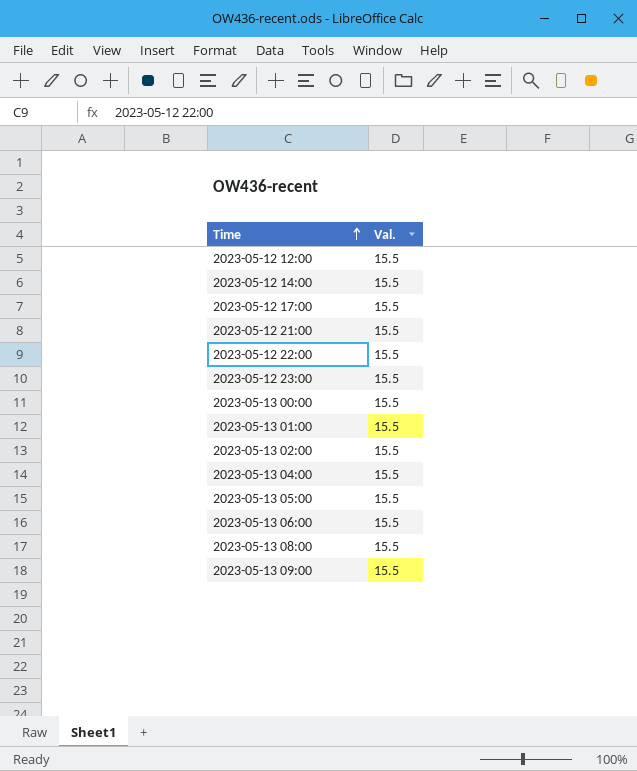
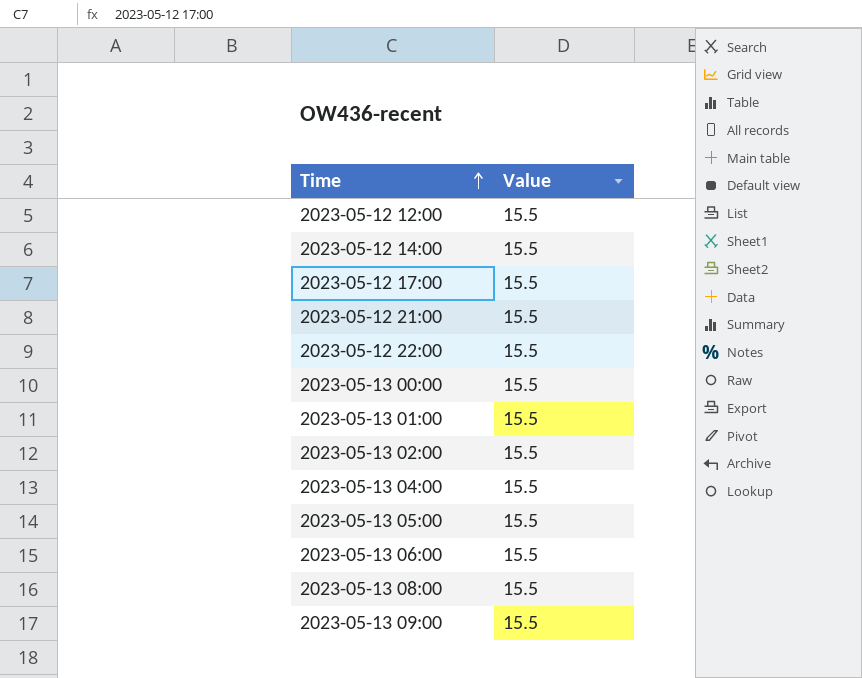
column name: Val. -> Value
row 2023-05-12 23:00: 15.5 -> none

